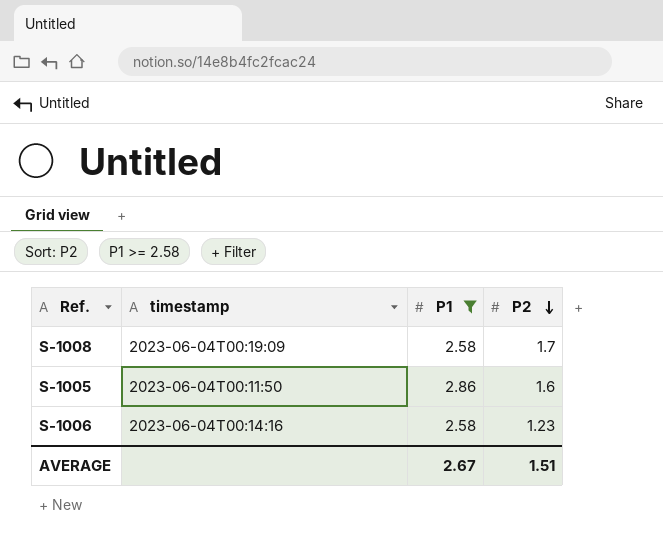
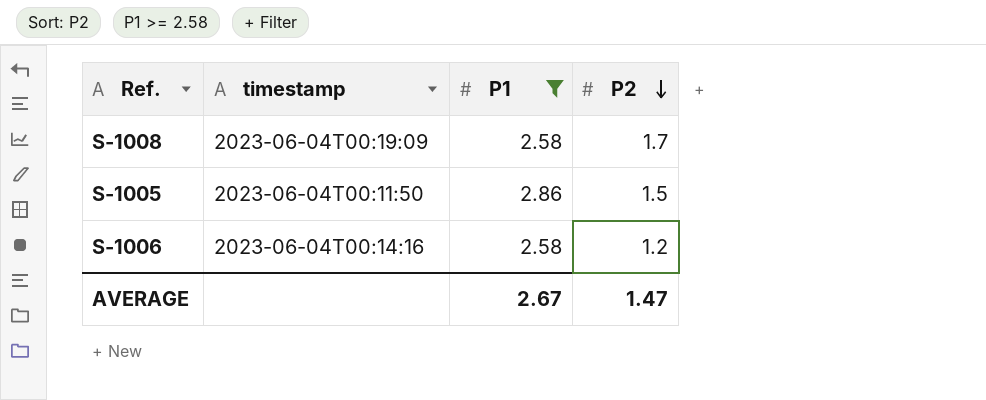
S-1005 | P2: 1.6 -> 1.5
S-1006 | P2: 1.23 -> 1.2
AVERAGE | P2: 1.51 -> 1.47

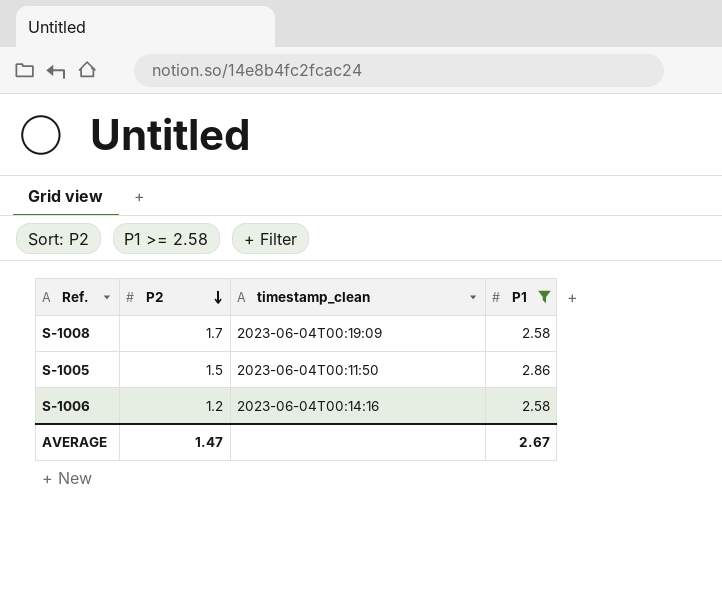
column P2 | position: 4 -> 2
column name: timestamp -> timestamp_clean

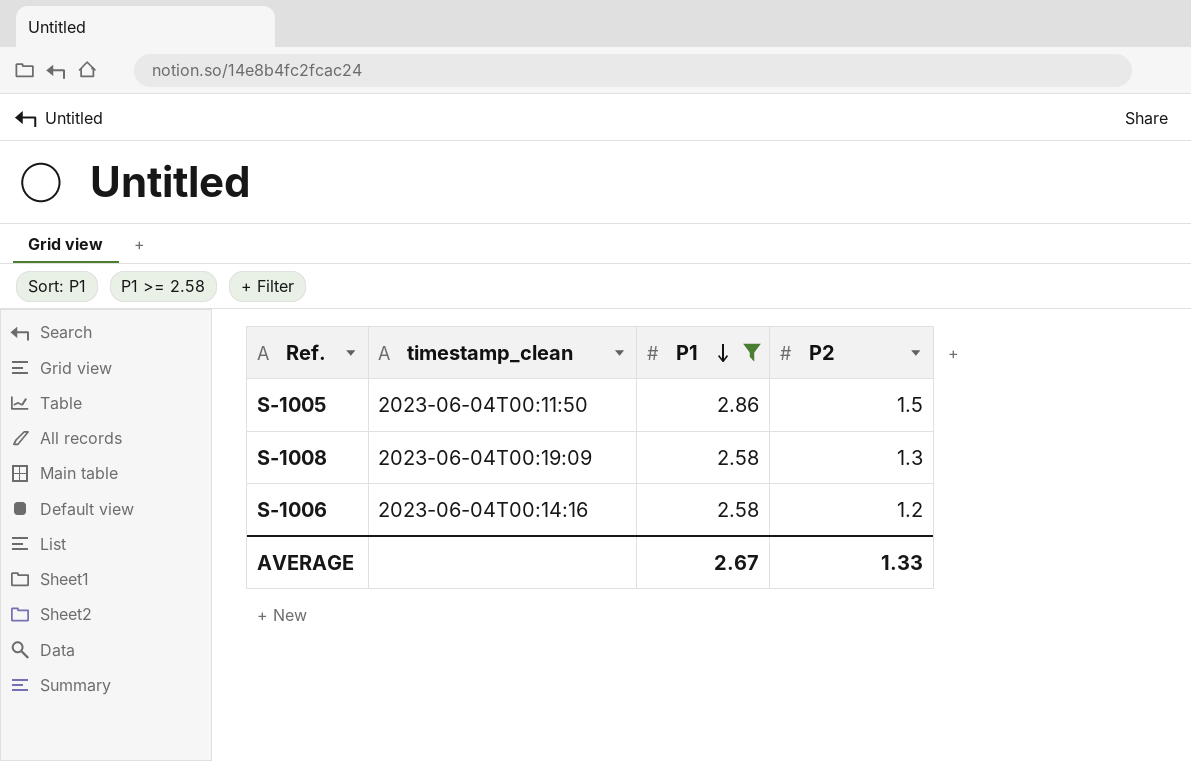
row order: P2 descending -> P1 descending
column P2 | position: 2 -> 4
S-1008 | P2: 1.7 -> 1.3
AVERAGE | P2: 1.47 -> 1.33

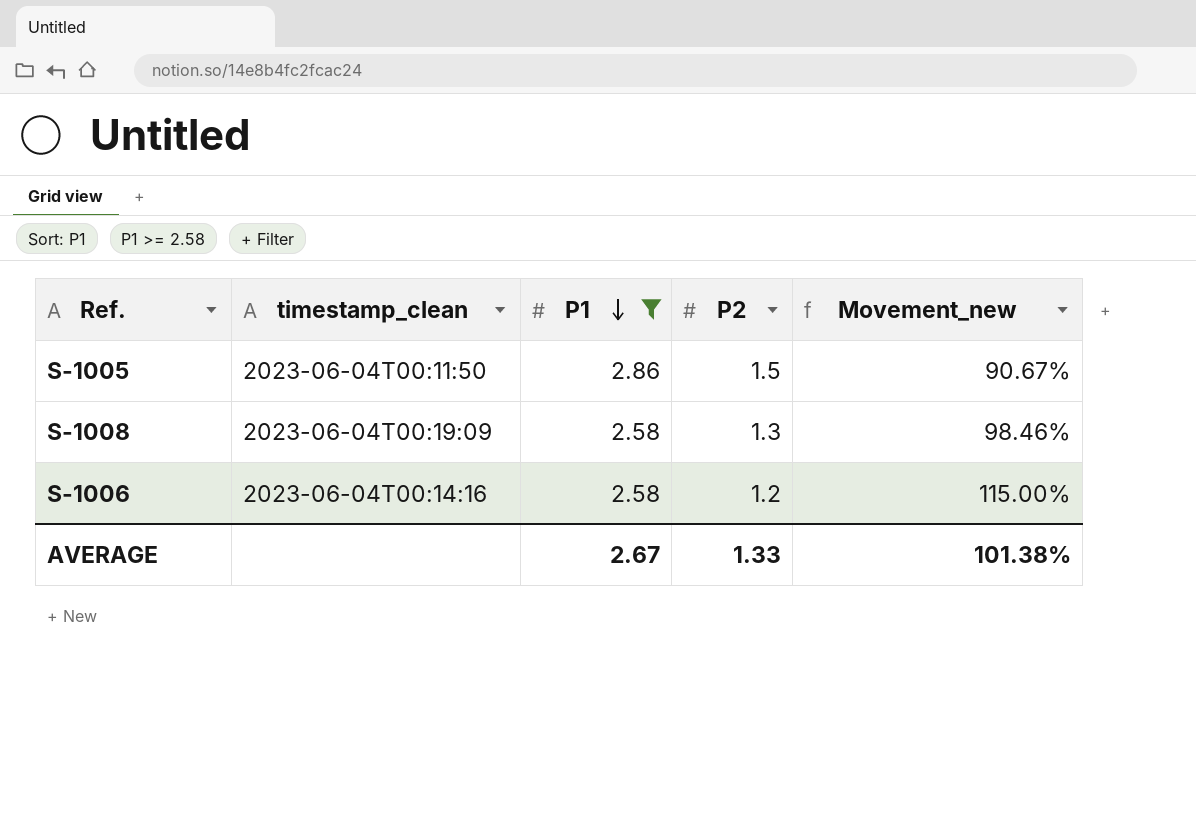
column Movement_new | formula: none -> ([P1] - [P2]) / [P2]

